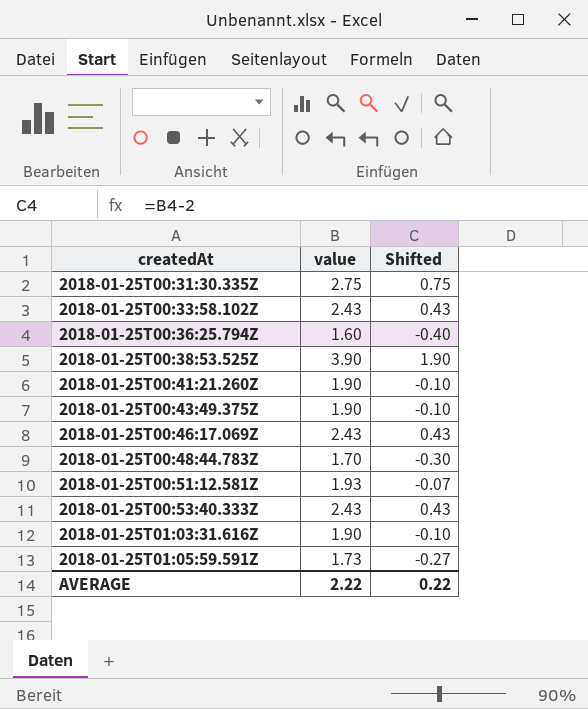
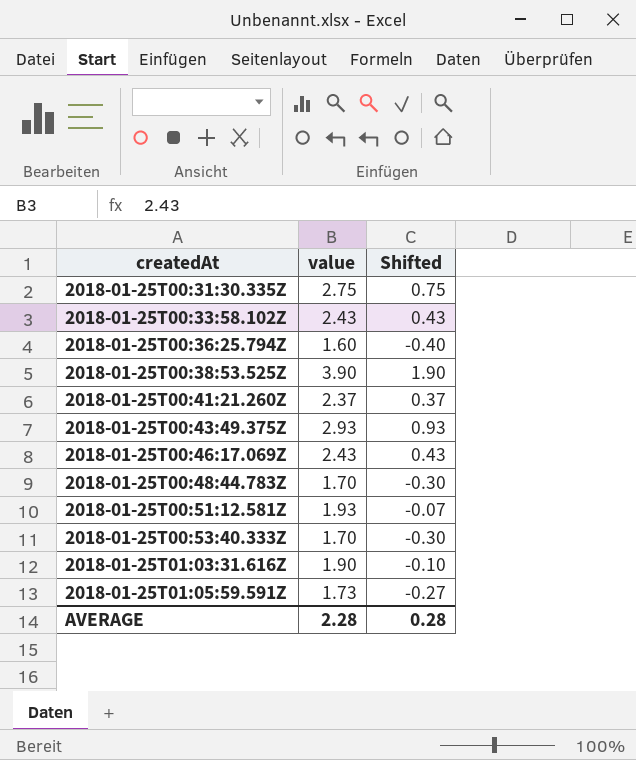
2018-01-25T00:41:21.260Z | value: 1.90 -> 2.37
2018-01-25T00:41:21.260Z | Shifted: -0.10 -> 0.37
2018-01-25T00:43:49.375Z | value: 1.90 -> 2.93
2018-01-25T00:43:49.375Z | Shifted: -0.10 -> 0.93
2018-01-25T00:53:40.333Z | value: 2.43 -> 1.70
2018-01-25T00:53:40.333Z | Shifted: 0.43 -> -0.30
AVERAGE | value: 2.22 -> 2.28
AVERAGE | Shifted: 0.22 -> 0.28

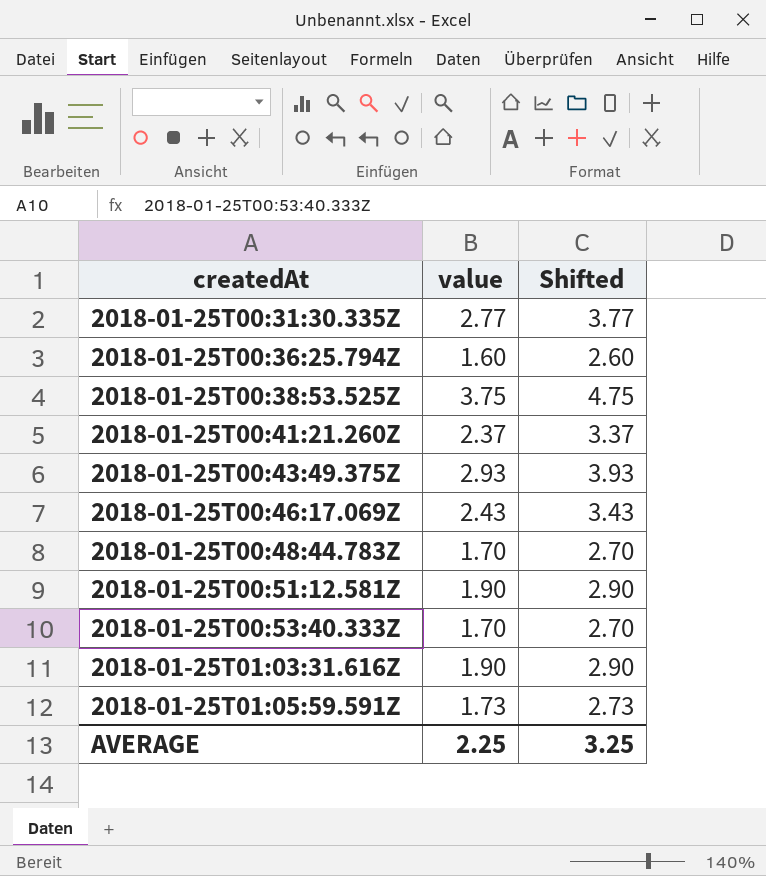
column Shifted | formula: [value] - 2 -> [value] + 1
row 2018-01-25T00:33:58.102Z: 2.43 | 0.43 -> none
2018-01-25T00:31:30.335Z | value: 2.75 -> 2.77
2018-01-25T00:38:53.525Z | value: 3.90 -> 3.75
2018-01-25T00:51:12.581Z | value: 1.93 -> 1.90
AVERAGE | value: 2.28 -> 2.25
AVERAGE | Shifted: 0.28 -> 3.25

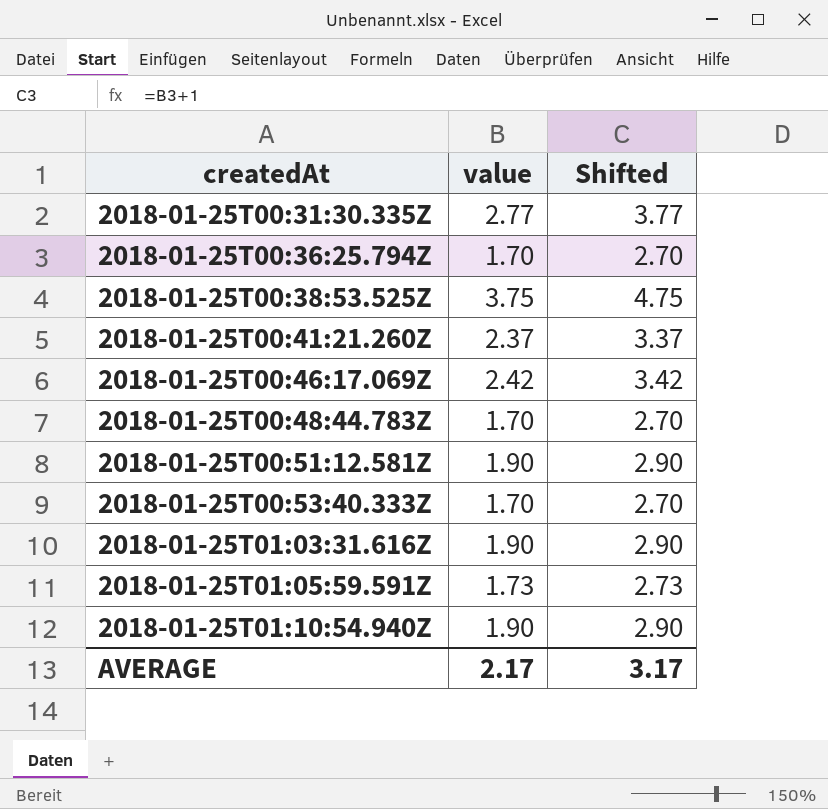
row 2018-01-25T00:43:49.375Z: 2.93 | 3.93 -> none
2018-01-25T00:36:25.794Z | value: 1.60 -> 1.70
2018-01-25T00:36:25.794Z | Shifted: 2.60 -> 2.70
2018-01-25T00:46:17.069Z | value: 2.43 -> 2.42
2018-01-25T00:46:17.069Z | Shifted: 3.43 -> 3.42
row 2018-01-25T01:10:54.940Z: none -> 1.90 | 2.90
AVERAGE | value: 2.25 -> 2.17
AVERAGE | Shifted: 3.25 -> 3.17

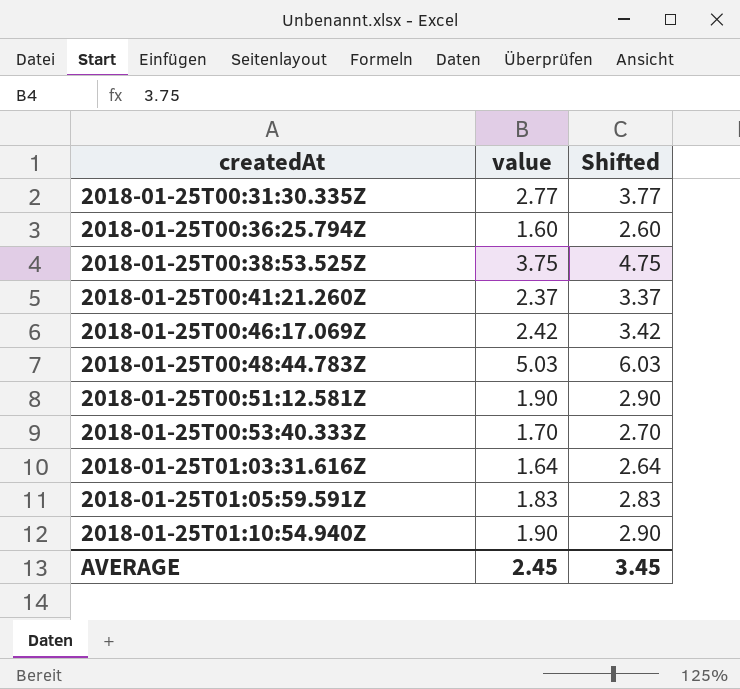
2018-01-25T00:36:25.794Z | value: 1.70 -> 1.60
2018-01-25T00:36:25.794Z | Shifted: 2.70 -> 2.60
2018-01-25T00:48:44.783Z | value: 1.70 -> 5.03
2018-01-25T00:48:44.783Z | Shifted: 2.70 -> 6.03
2018-01-25T01:03:31.616Z | value: 1.90 -> 1.64
2018-01-25T01:03:31.616Z | Shifted: 2.90 -> 2.64
2018-01-25T01:05:59.591Z | value: 1.73 -> 1.83
2018-01-25T01:05:59.591Z | Shifted: 2.73 -> 2.83
AVERAGE | value: 2.17 -> 2.45
AVERAGE | Shifted: 3.17 -> 3.45

